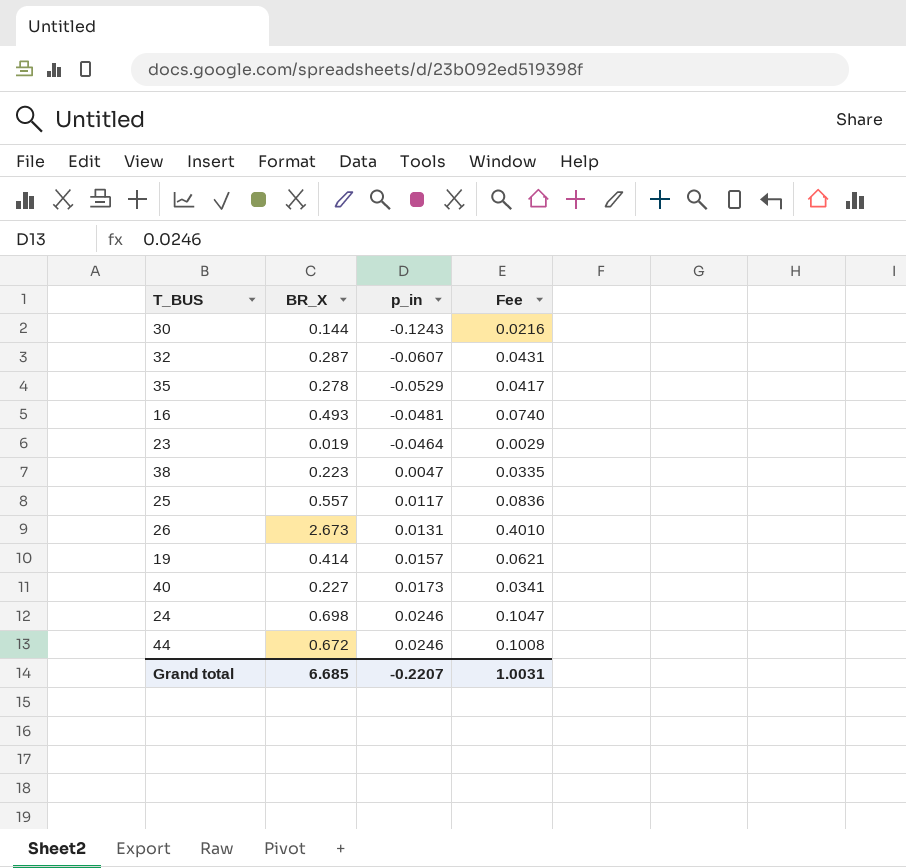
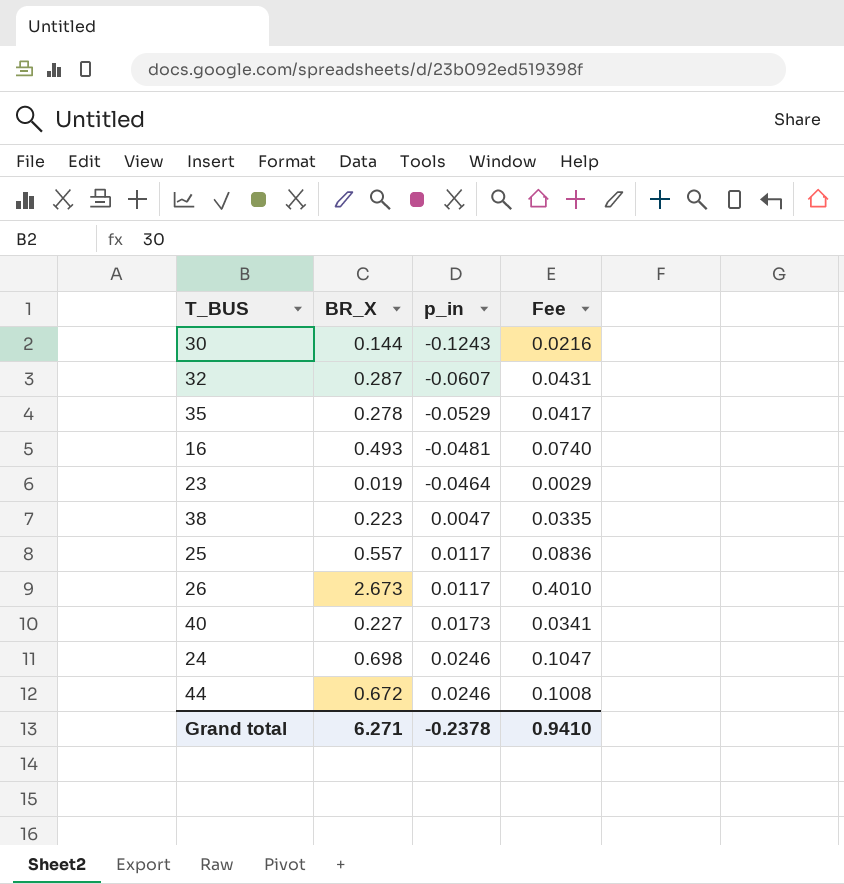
row 19: 0.414 | 0.0157 | 0.0621 -> none
26 | p_in: 0.0131 -> 0.0117
Grand total | BR_X: 6.685 -> 6.271
Grand total | p_in: -0.2207 -> -0.2378
Grand total | Fee: 1.0031 -> 0.9410

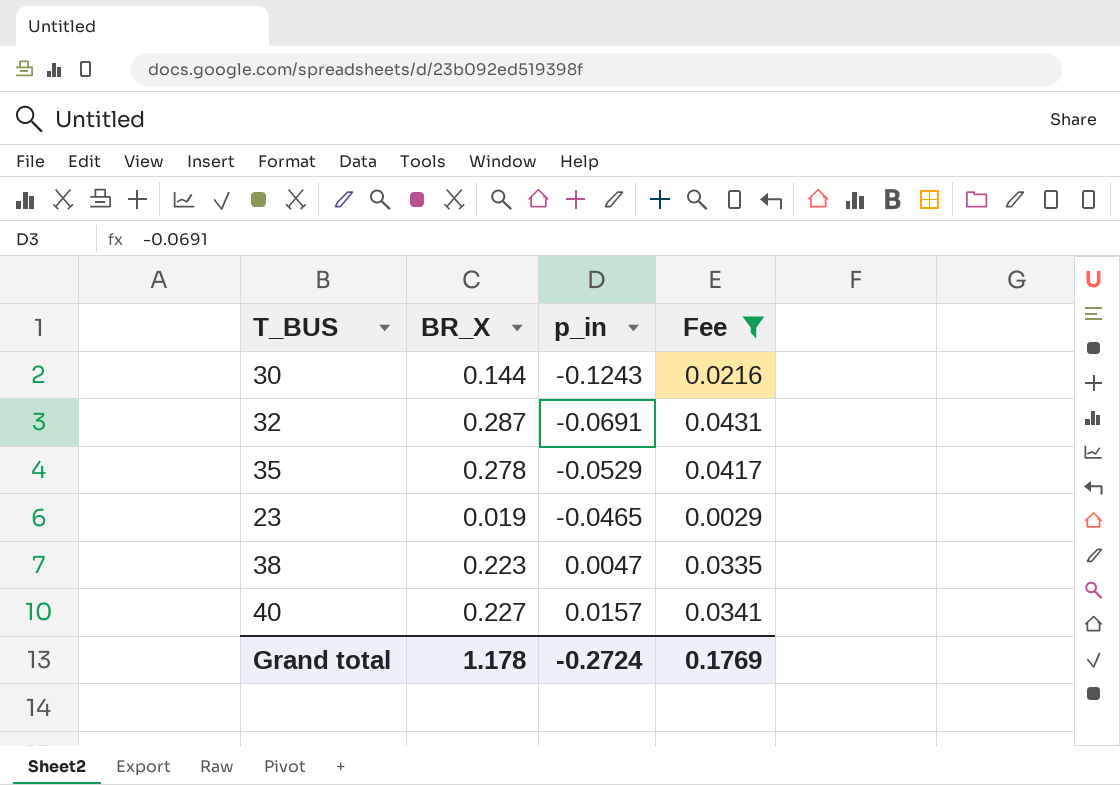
filter: none -> Fee <= 0.0431
32 | p_in: -0.0607 -> -0.0691
23 | p_in: -0.0464 -> -0.0465
40 | p_in: 0.0173 -> 0.0157
Grand total | BR_X: 6.271 -> 1.178
Grand total | p_in: -0.2378 -> -0.2724
Grand total | Fee: 0.9410 -> 0.1769

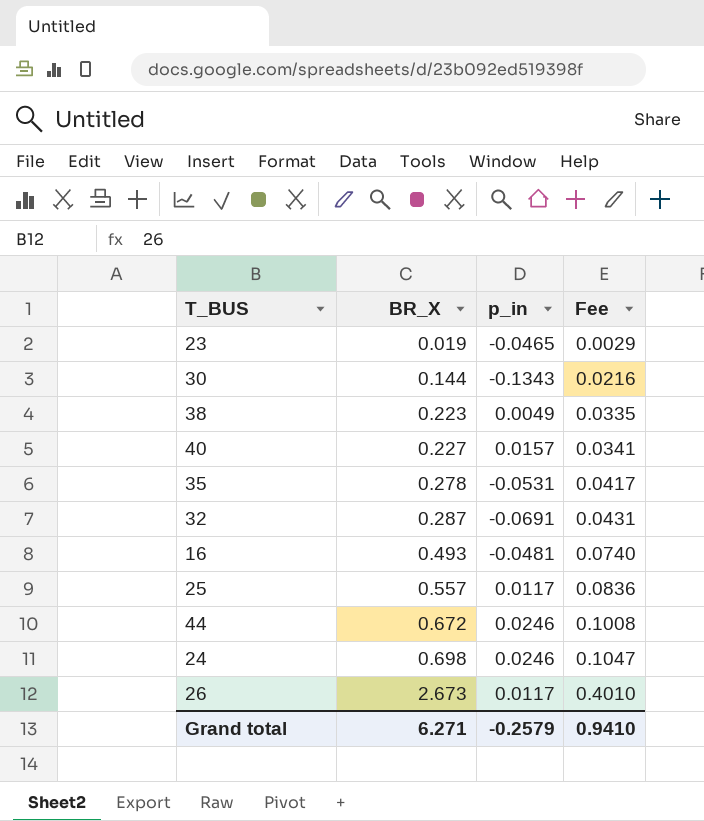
filter: Fee <= 0.0431 -> none
row order: p_in ascending -> BR_X ascending
30 | p_in: -0.1243 -> -0.1343
38 | p_in: 0.0047 -> 0.0049
35 | p_in: -0.0529 -> -0.0531
Grand total | BR_X: 1.178 -> 6.271
Grand total | p_in: -0.2724 -> -0.2579
Grand total | Fee: 0.1769 -> 0.9410

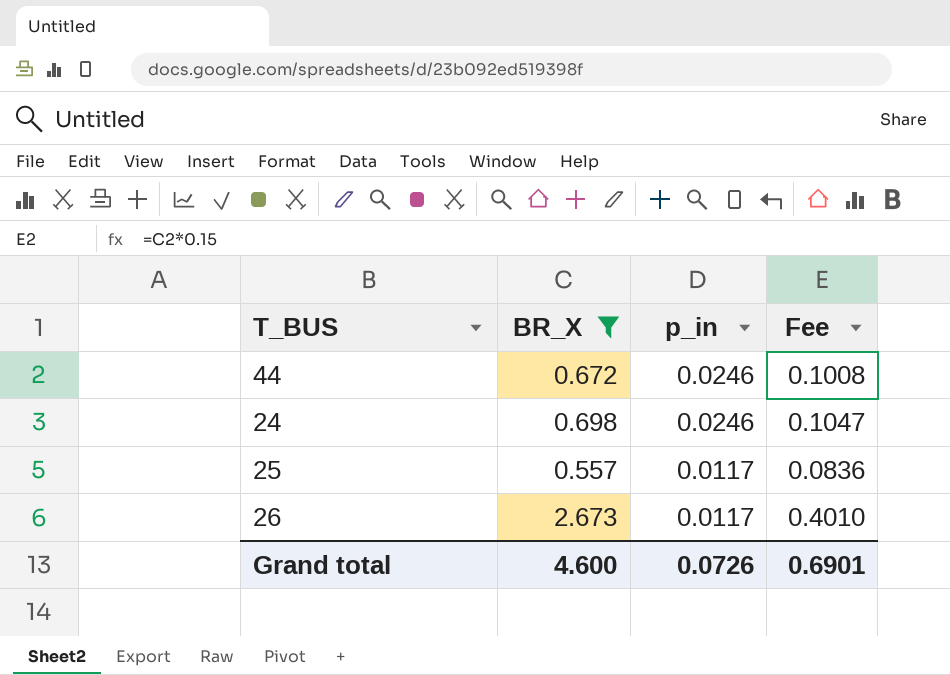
filter: none -> BR_X >= 0.557
row order: BR_X ascending -> p_in descending
Grand total | BR_X: 6.271 -> 4.600
Grand total | p_in: -0.2579 -> 0.0726
Grand total | Fee: 0.9410 -> 0.6901

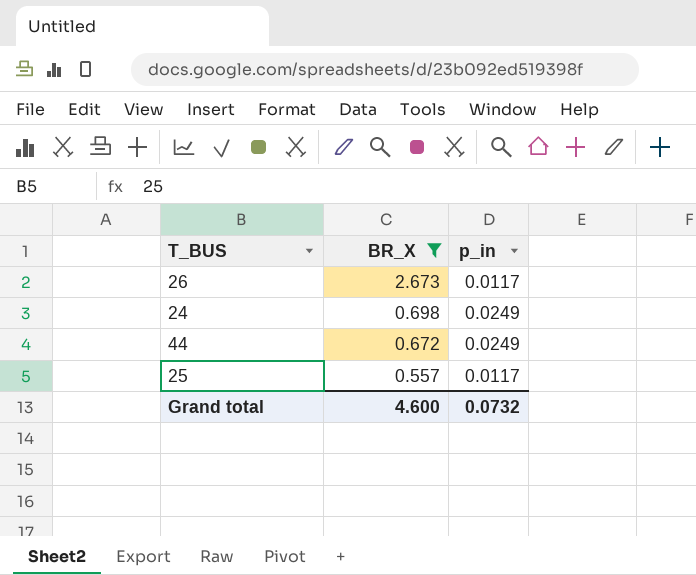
row order: p_in descending -> BR_X descending
column Fee | formula: [BR_X] * 0.15 -> none
24 | p_in: 0.0246 -> 0.0249
44 | p_in: 0.0246 -> 0.0249
Grand total | p_in: 0.0726 -> 0.0732

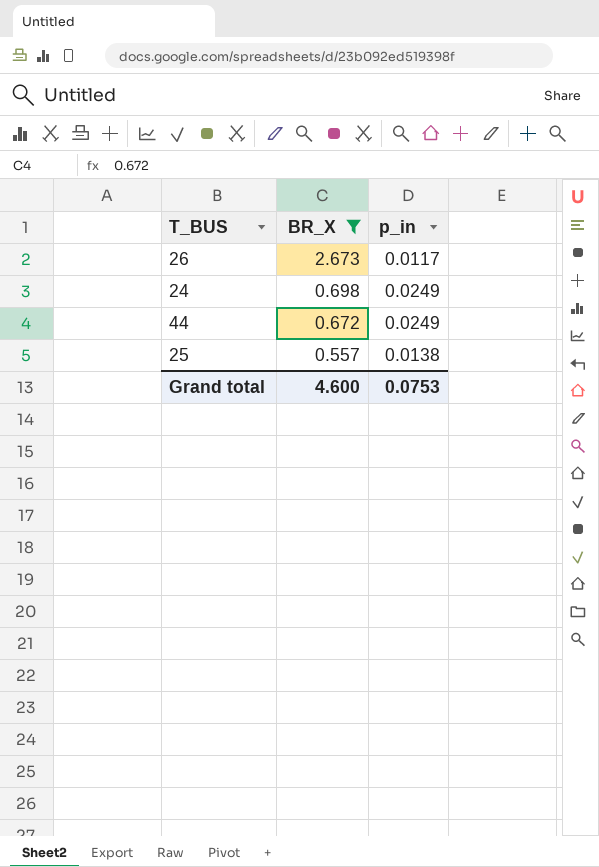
25 | p_in: 0.0117 -> 0.0138
Grand total | p_in: 0.0732 -> 0.0753

